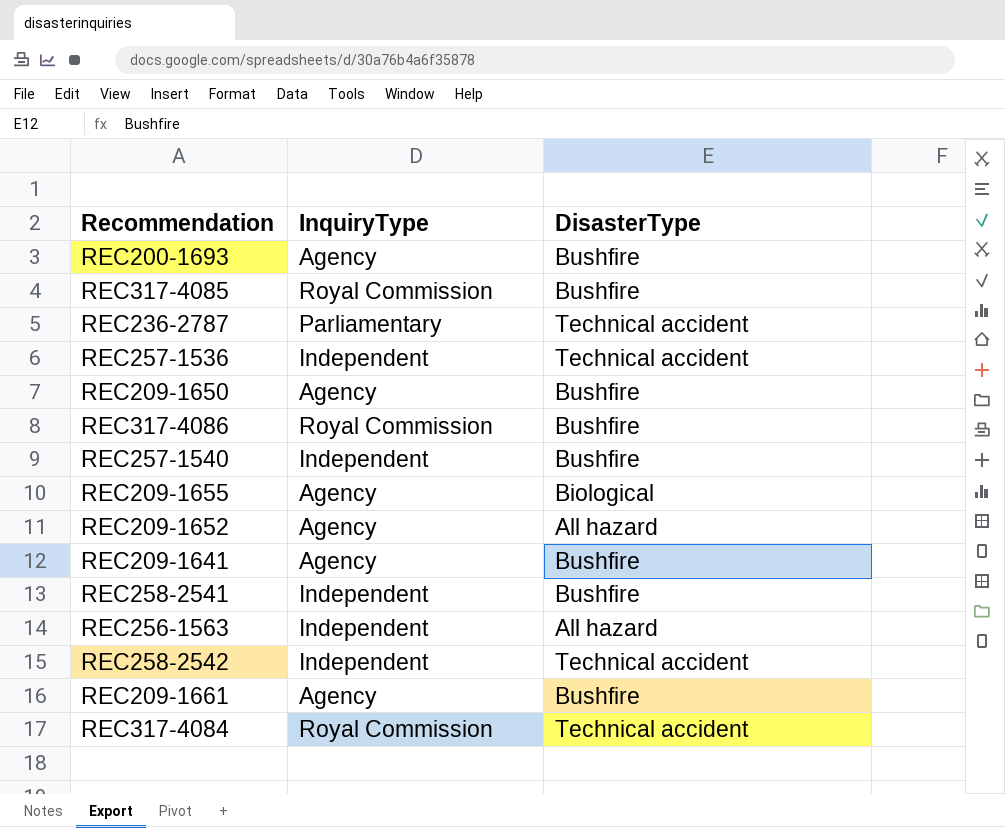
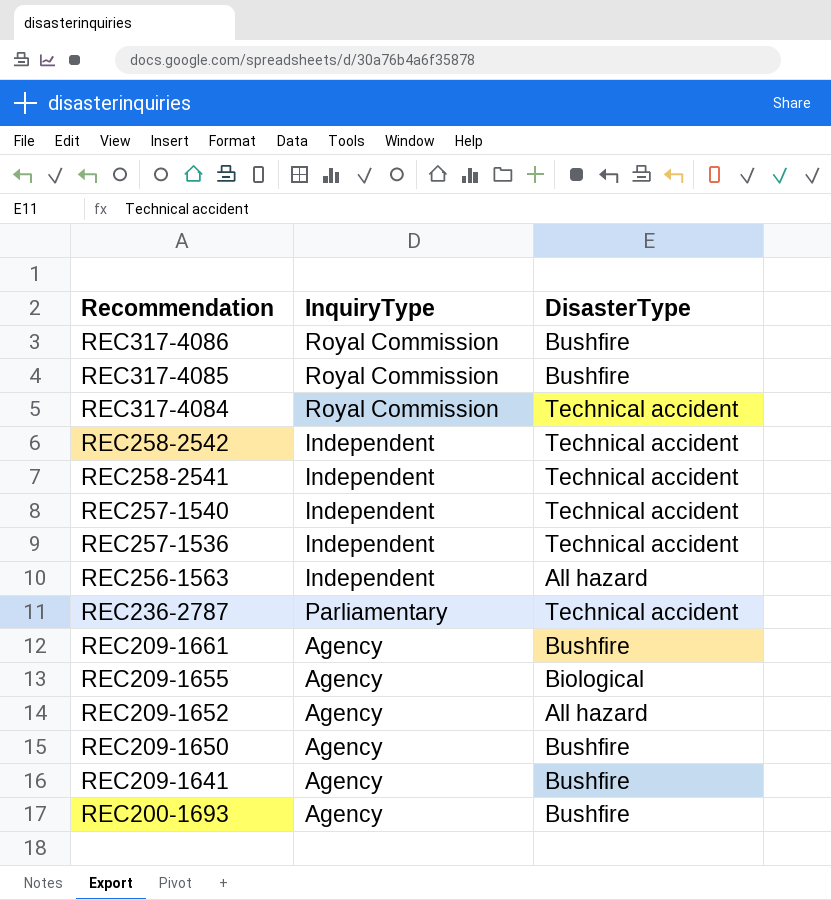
row order: none -> Recommendation descending
REC258-2541 | DisasterType: Bushfire -> Technical accident
REC257-1540 | DisasterType: Bushfire -> Technical accident

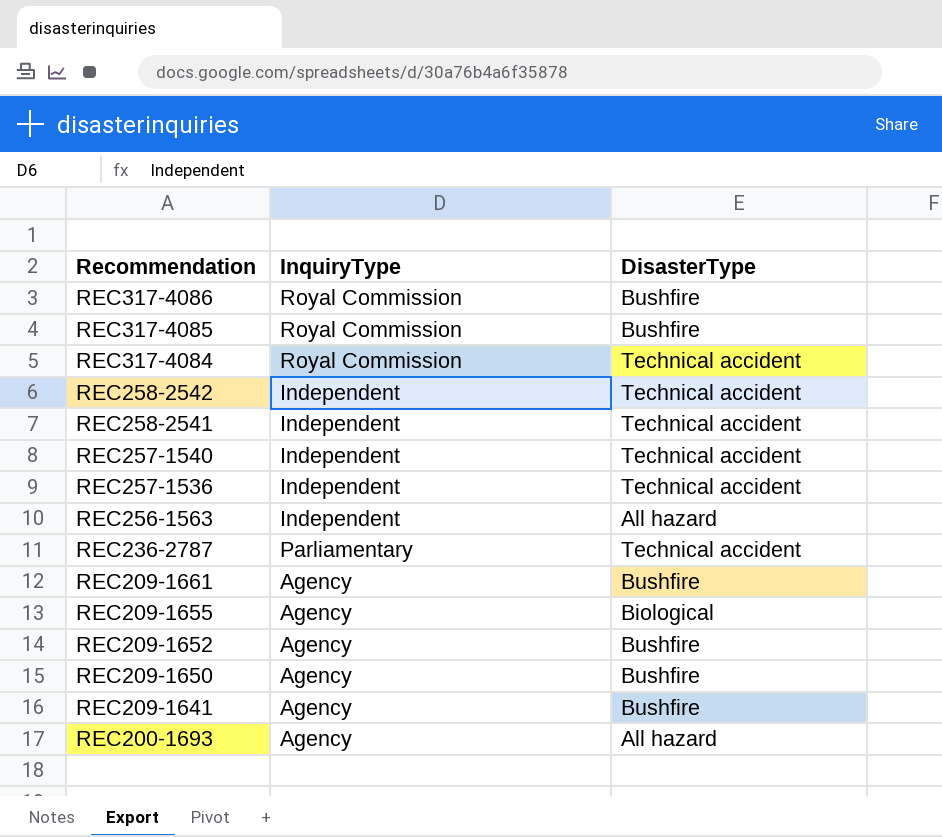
REC209-1652 | DisasterType: All hazard -> Bushfire
REC200-1693 | DisasterType: Bushfire -> All hazard

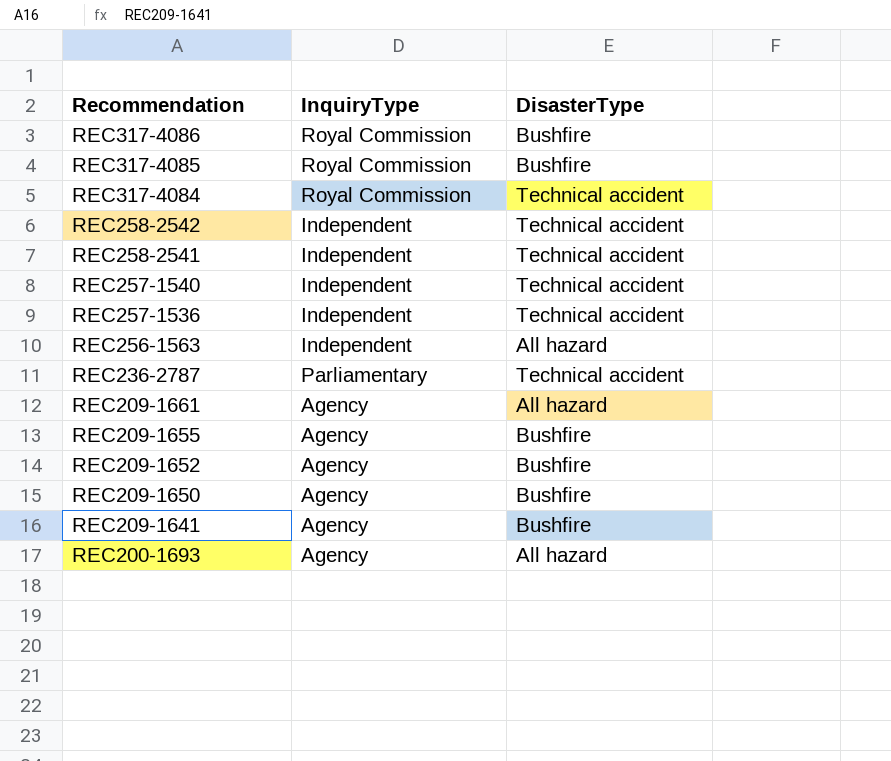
REC209-1661 | DisasterType: Bushfire -> All hazard
REC209-1655 | DisasterType: Biological -> Bushfire

